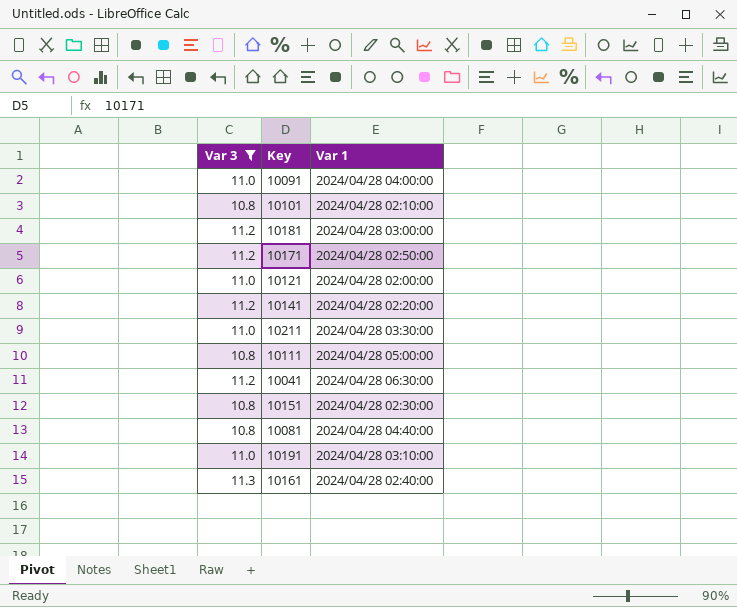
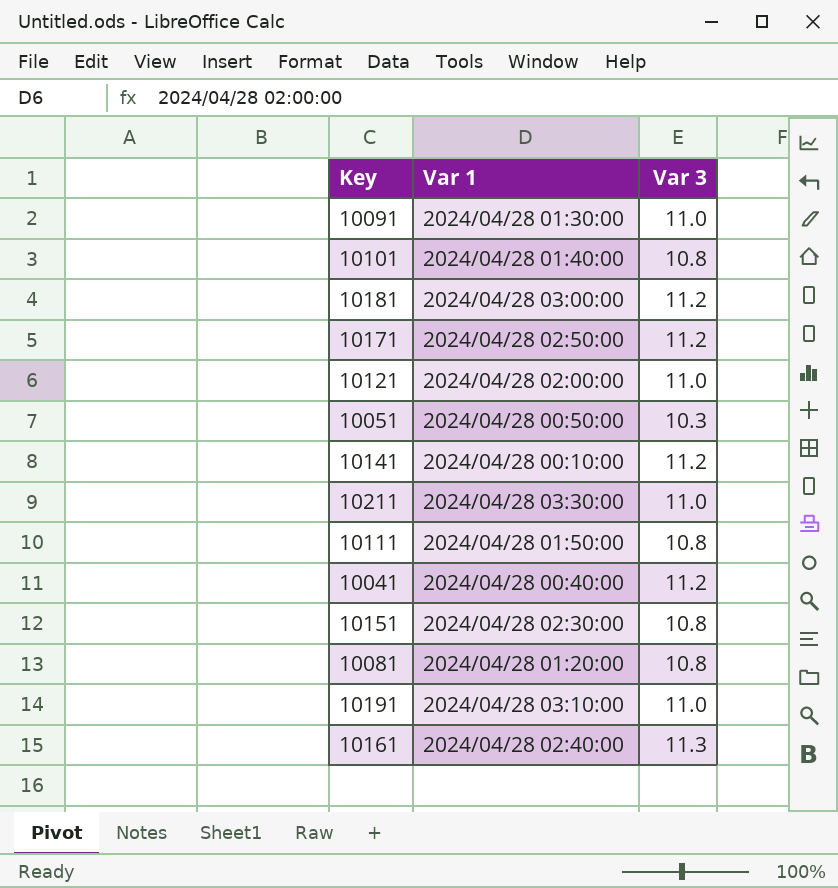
filter: Var 3 != 10.3 -> none
column Var 3 | position: 1 -> 3
10091 | Var 1: 2024/04/28 04:00:00 -> 2024/04/28 01:30:00
10101 | Var 1: 2024/04/28 02:10:00 -> 2024/04/28 01:40:00
10141 | Var 1: 2024/04/28 02:20:00 -> 2024/04/28 00:10:00
10111 | Var 1: 2024/04/28 05:00:00 -> 2024/04/28 01:50:00
10041 | Var 1: 2024/04/28 06:30:00 -> 2024/04/28 00:40:00
10081 | Var 1: 2024/04/28 04:40:00 -> 2024/04/28 01:20:00

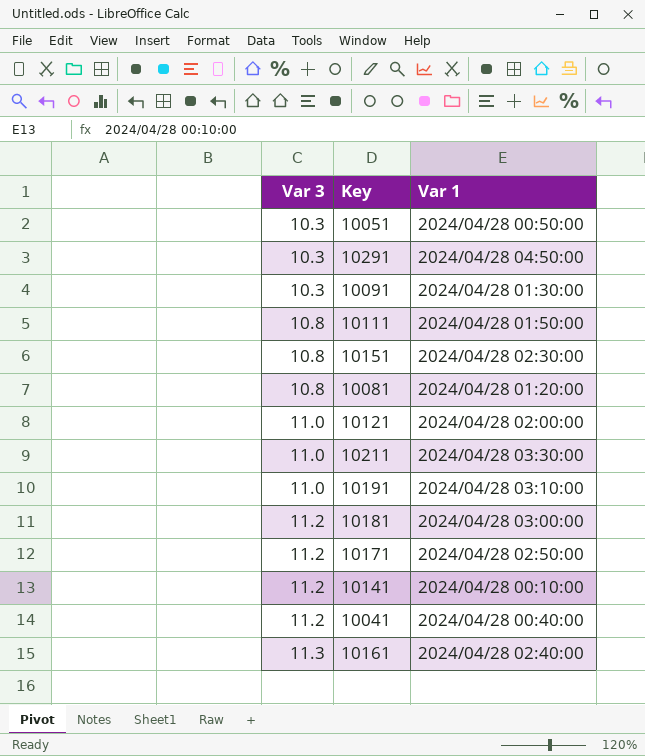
row order: none -> Var 3 ascending
column Var 3 | position: 3 -> 1
row 10101: 2024/04/28 01:40:00 | 10.8 -> none
row 10291: none -> 10.3 | 2024/04/28 04:50:00
10091 | Var 3: 11.0 -> 10.3

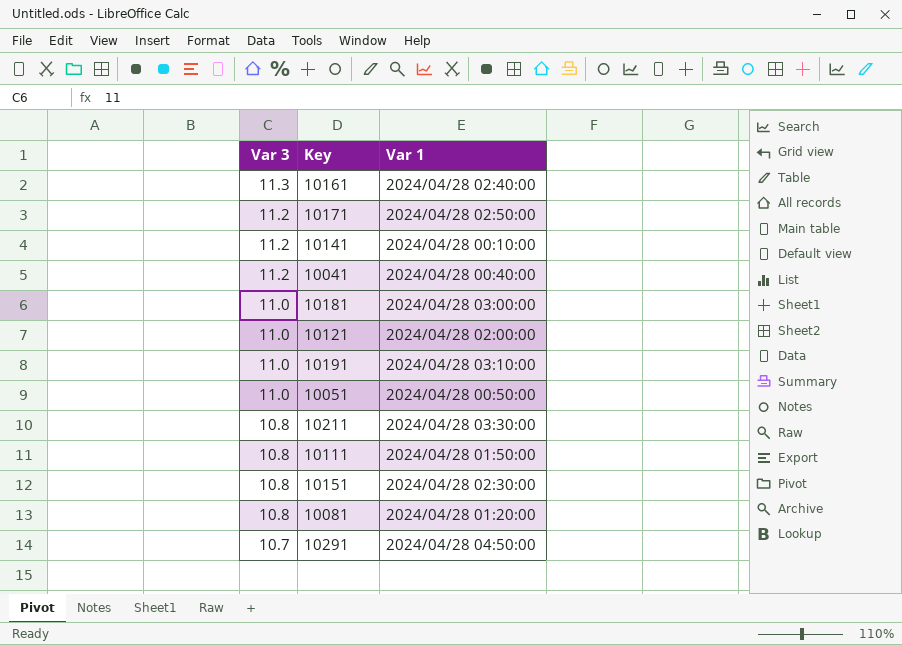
row order: Var 3 ascending -> Var 3 descending
row 10091: 10.3 | 2024/04/28 01:30:00 -> none
10181 | Var 3: 11.2 -> 11.0
10051 | Var 3: 10.3 -> 11.0
10211 | Var 3: 11.0 -> 10.8
10291 | Var 3: 10.3 -> 10.7

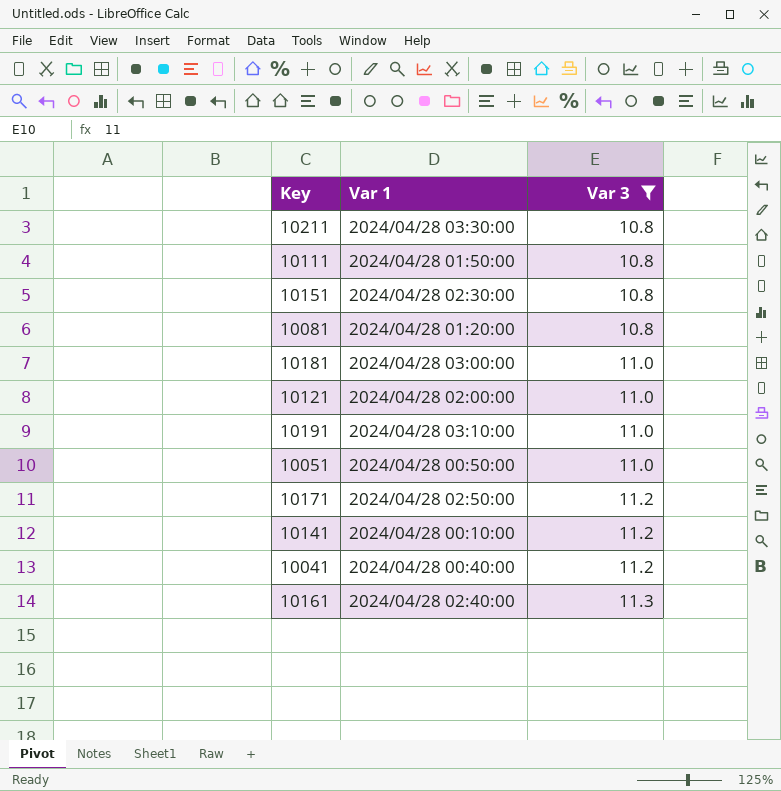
filter: none -> Var 3 != 10.7
row order: Var 3 descending -> Var 3 ascending
column Var 3 | position: 1 -> 3

